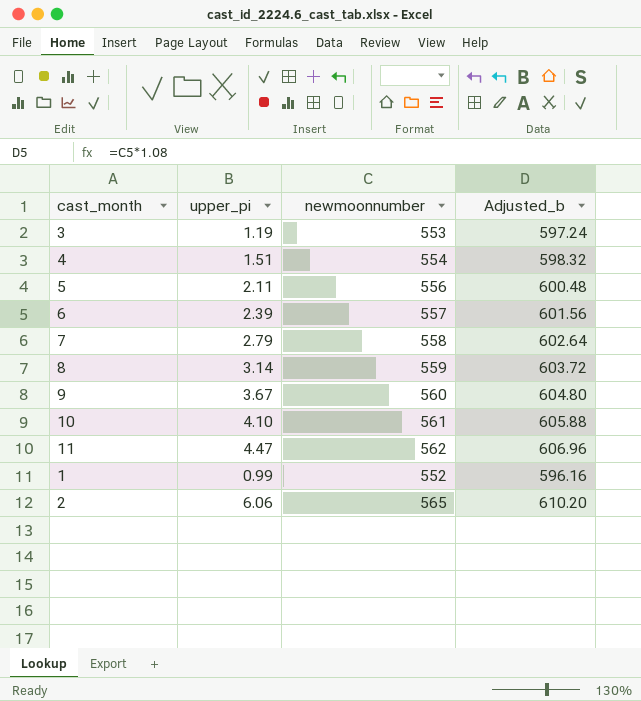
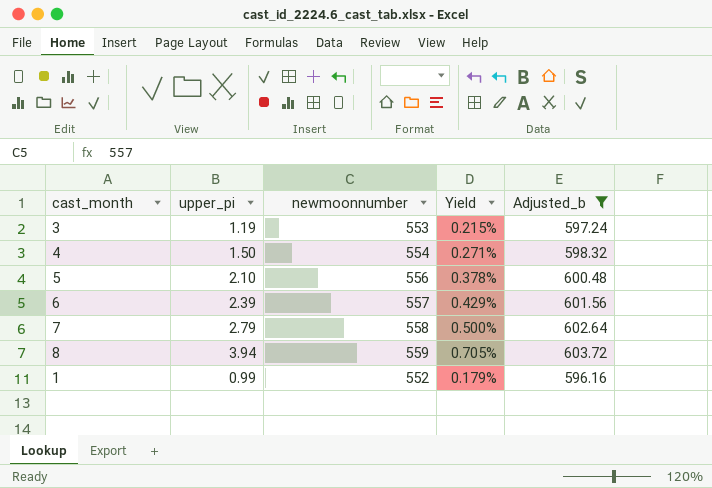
filter: none -> Adjusted_b <= 603.72
column Yield | formula: none -> [upper_pi] / [newmoonnumber]
4 | upper_pi: 1.51 -> 1.50
5 | upper_pi: 2.11 -> 2.10
8 | upper_pi: 3.14 -> 3.94

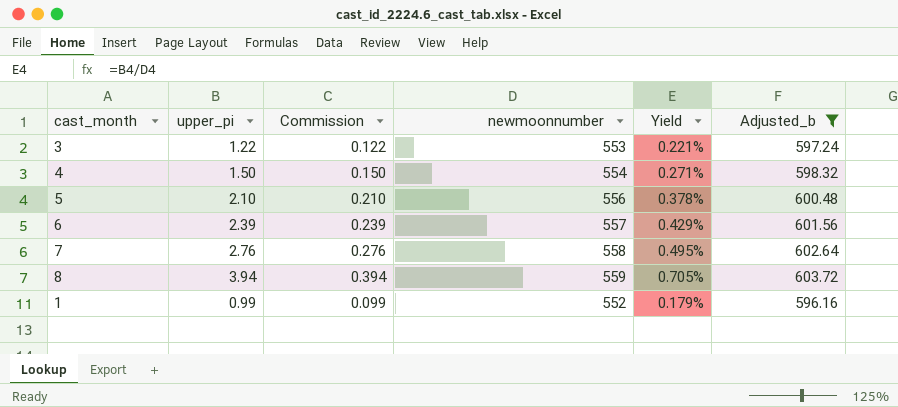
column Commission | formula: none -> [upper_pi] * 0.1
3 | upper_pi: 1.19 -> 1.22
3 | Yield: 0.215% -> 0.221%
7 | upper_pi: 2.79 -> 2.76
7 | Yield: 0.500% -> 0.495%

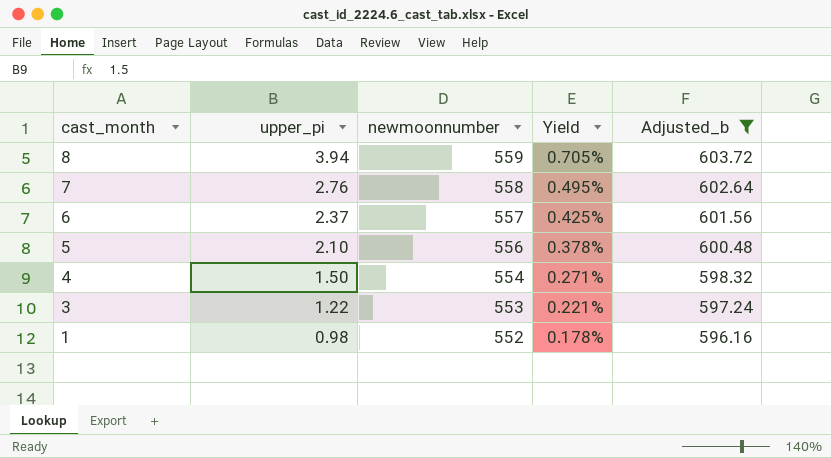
row order: none -> cast_month descending
column Commission | formula: [upper_pi] * 0.1 -> none
6 | upper_pi: 2.39 -> 2.37
6 | Yield: 0.429% -> 0.425%
1 | upper_pi: 0.99 -> 0.98
1 | Yield: 0.179% -> 0.178%

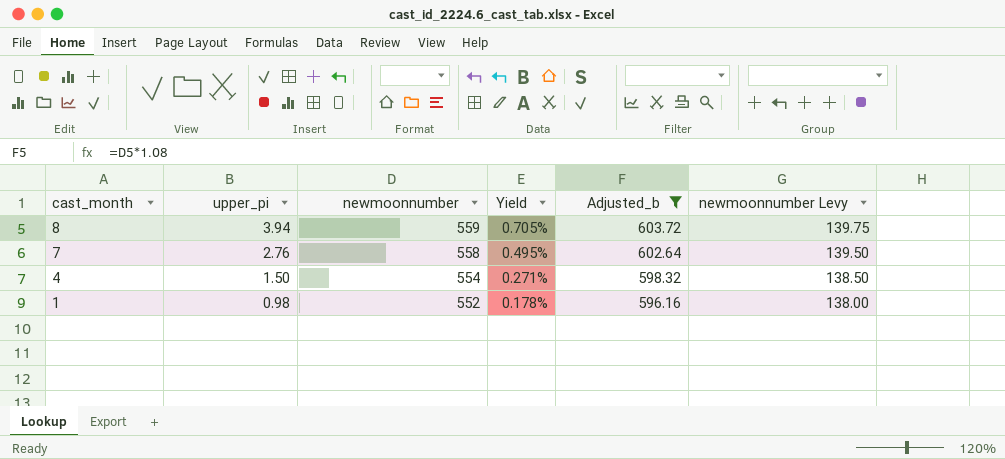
column newmoonnumber Levy | formula: none -> [newmoonnumber] * 0.25
row 6: 2.37 | 557 | 0.425% | 601.56 -> none
row 5: 2.10 | 556 | 0.378% | 600.48 -> none
row 3: 1.22 | 553 | 0.221% | 597.24 -> none

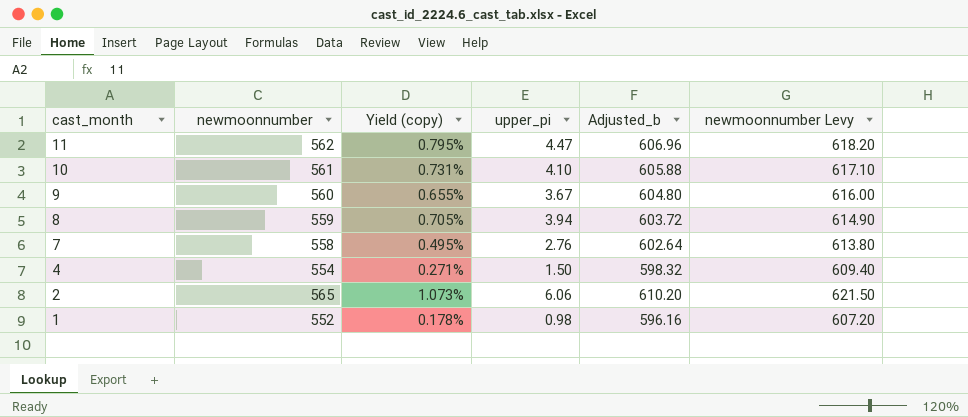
filter: Adjusted_b <= 603.72 -> none
column name: Yield -> Yield (copy)
column upper_pi | position: 2 -> 4
column newmoonnumber Levy | formula: [newmoonnumber] * 0.25 -> [newmoonnumber] * 1.1

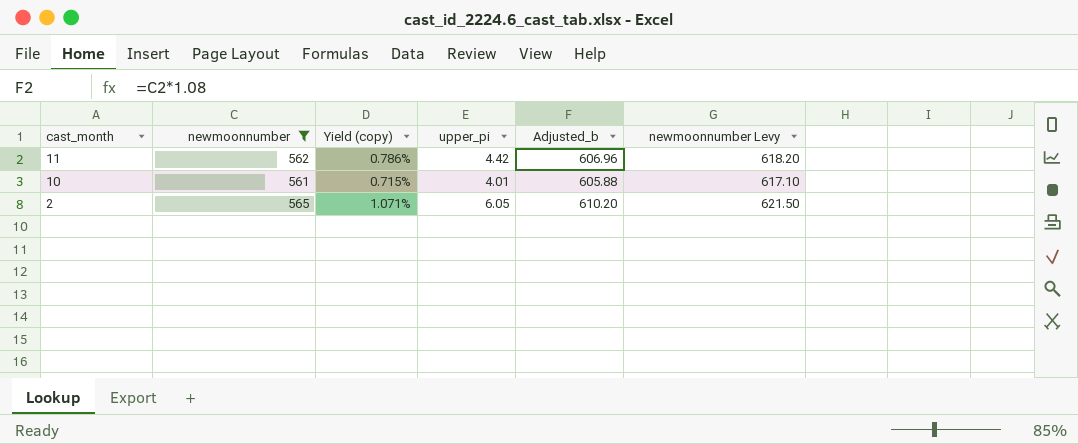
filter: none -> newmoonnumber >= 561
11 | Yield (copy): 0.795% -> 0.786%
11 | upper_pi: 4.47 -> 4.42
10 | Yield (copy): 0.731% -> 0.715%
10 | upper_pi: 4.10 -> 4.01
2 | Yield (copy): 1.073% -> 1.071%
2 | upper_pi: 6.06 -> 6.05

